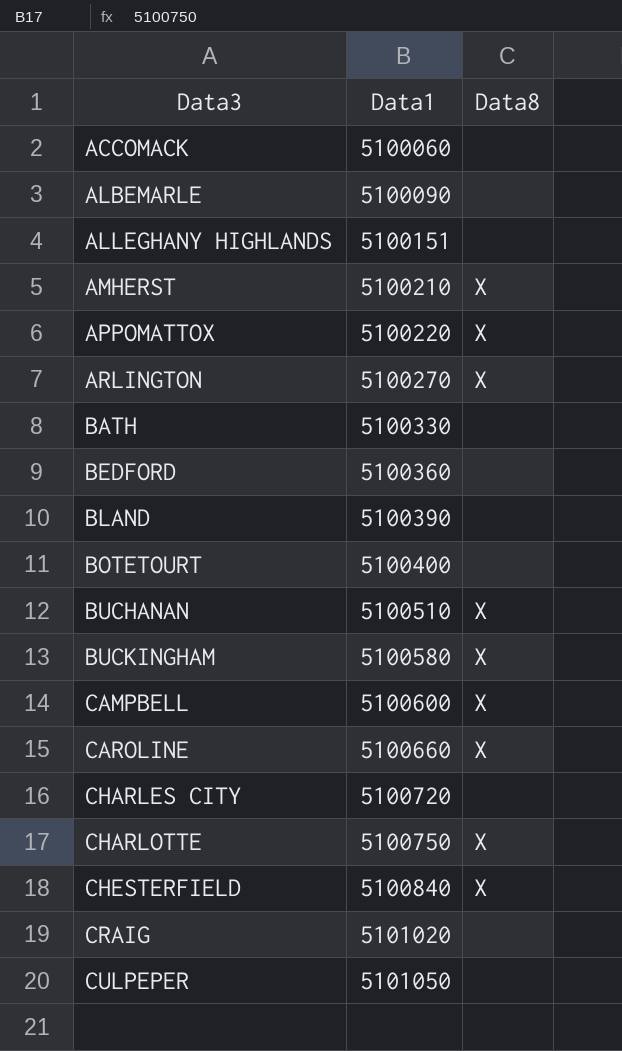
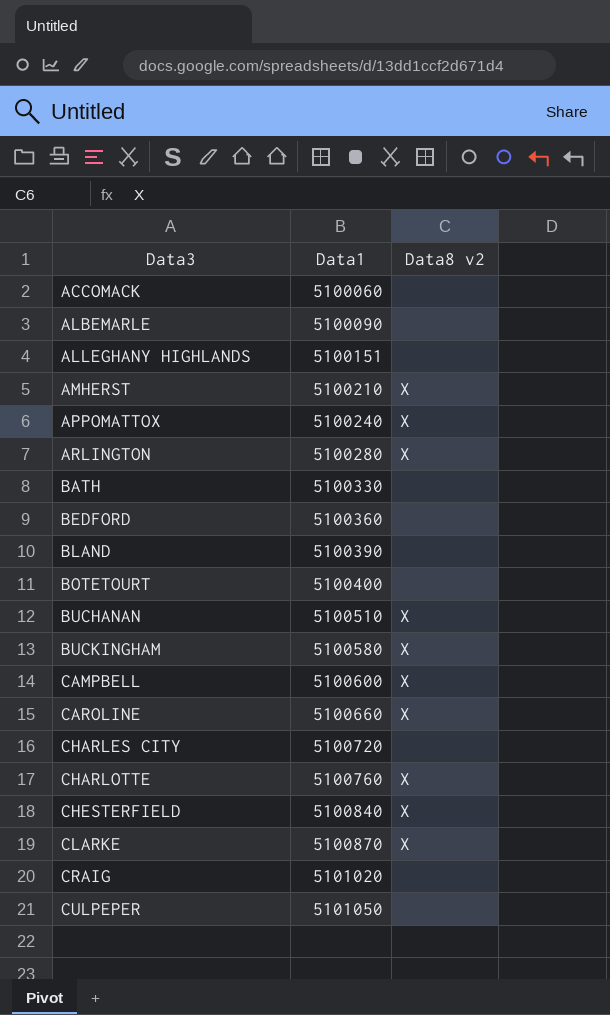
column name: Data8 -> Data8 v2
APPOMATTOX | Data1: 5100220 -> 5100240
ARLINGTON | Data1: 5100270 -> 5100280
CHARLOTTE | Data1: 5100750 -> 5100760
row CLARKE: none -> 5100870 | X

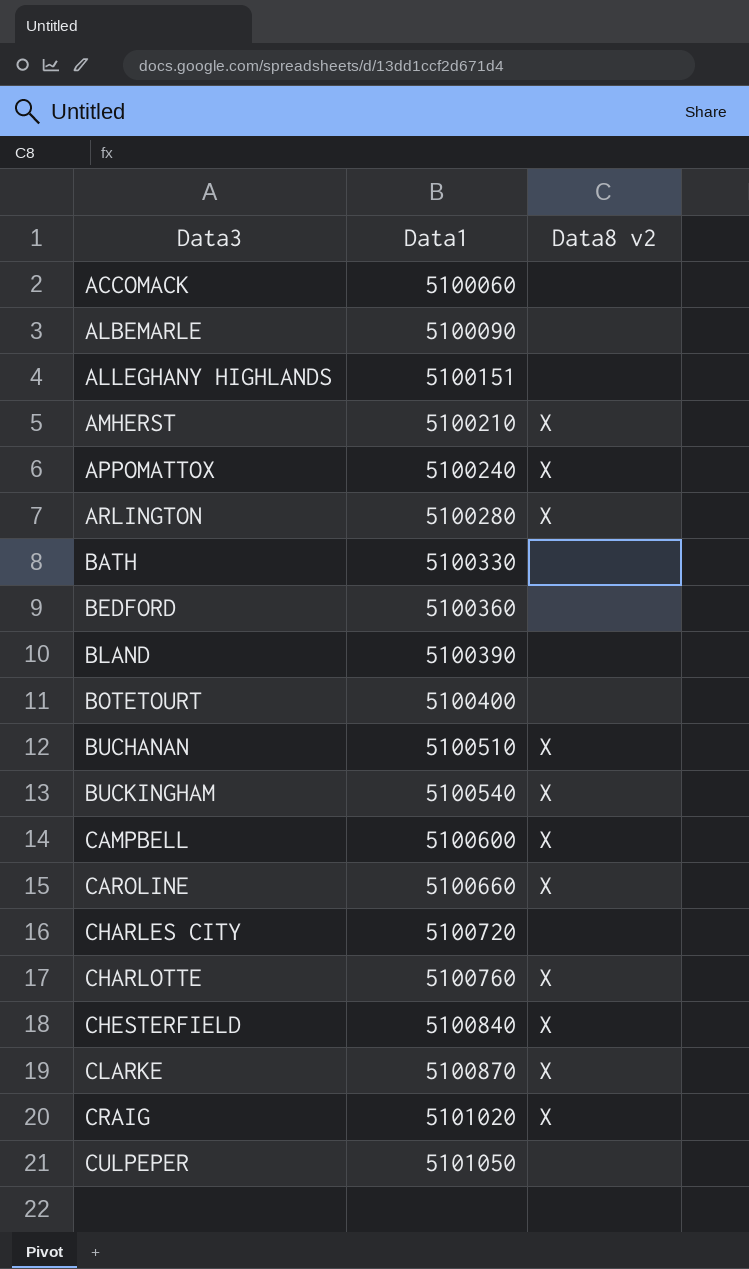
BUCKINGHAM | Data1: 5100580 -> 5100540
CRAIG | Data8 v2: none -> X

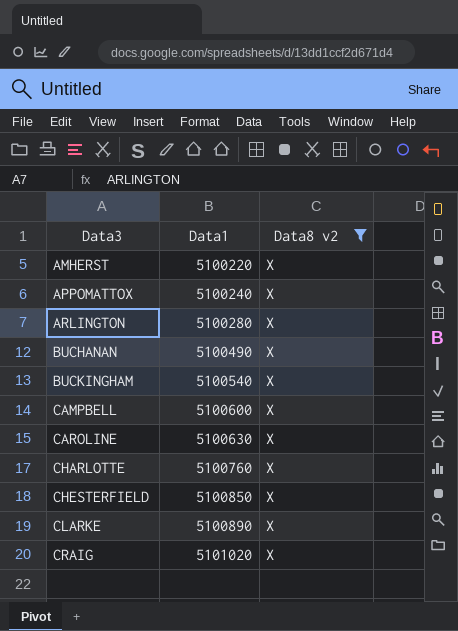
filter: none -> Data8 v2 = X
AMHERST | Data1: 5100210 -> 5100220
BUCHANAN | Data1: 5100510 -> 5100490
CAROLINE | Data1: 5100660 -> 5100630
CHESTERFIELD | Data1: 5100840 -> 5100850
CLARKE | Data1: 5100870 -> 5100890

